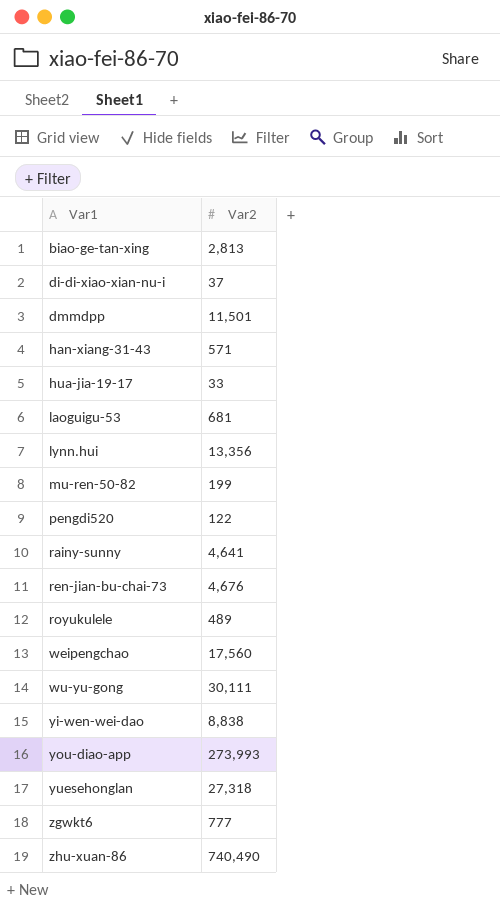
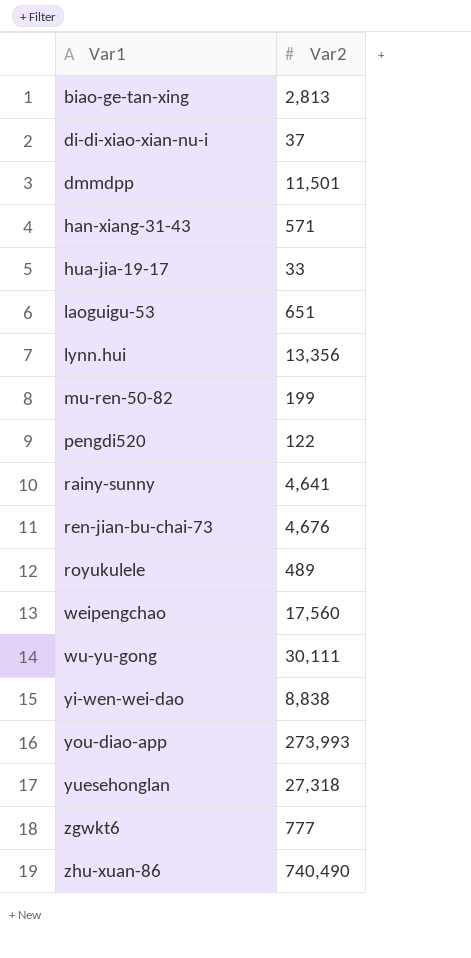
laoguigu-53 | Var2: 681 -> 651

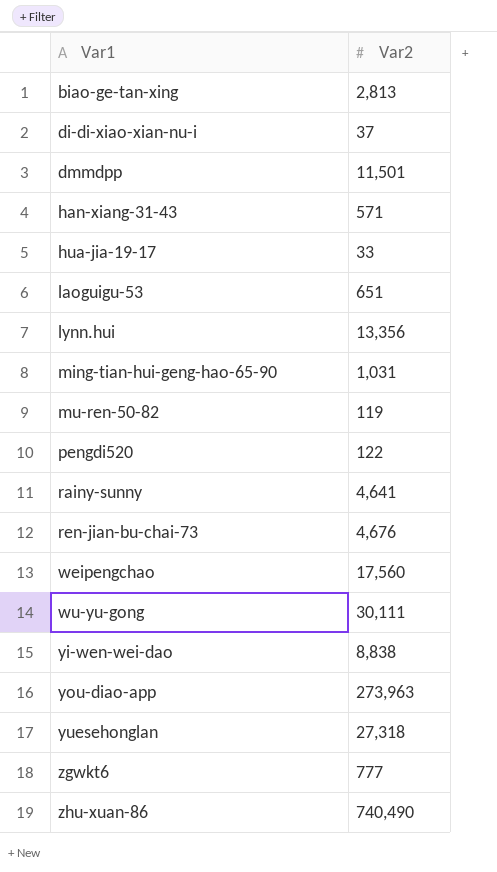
row royukulele: 489 -> none
row ming-tian-hui-geng-hao-65-90: none -> 1,031
mu-ren-50-82 | Var2: 199 -> 119
you-diao-app | Var2: 273,993 -> 273,963

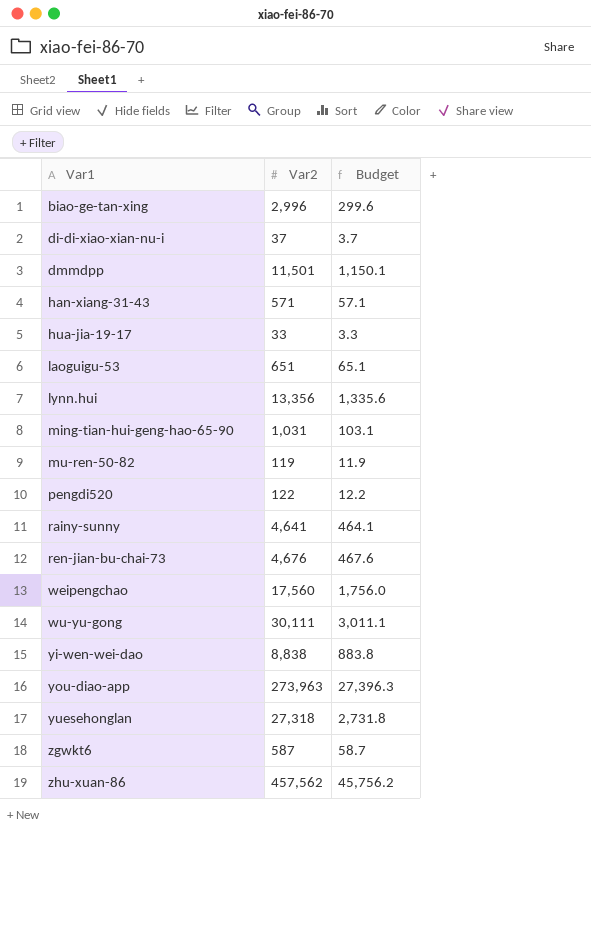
column Budget | formula: none -> [Var2] * 0.1
biao-ge-tan-xing | Var2: 2,813 -> 2,996
zgwkt6 | Var2: 777 -> 587
zhu-xuan-86 | Var2: 740,490 -> 457,562

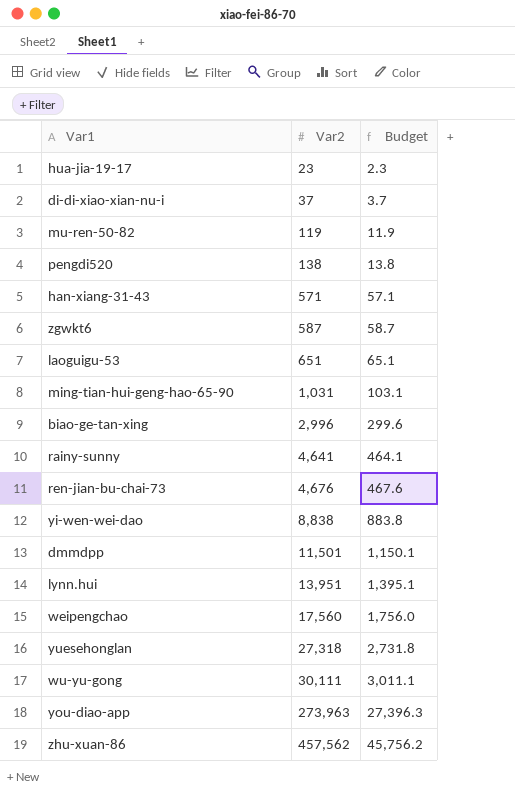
row order: Var1 ascending -> Var2 ascending
hua-jia-19-17 | Var2: 33 -> 23
hua-jia-19-17 | Budget: 3.3 -> 2.3
pengdi520 | Var2: 122 -> 138
pengdi520 | Budget: 12.2 -> 13.8
lynn.hui | Var2: 13,356 -> 13,951
lynn.hui | Budget: 1,335.6 -> 1,395.1

